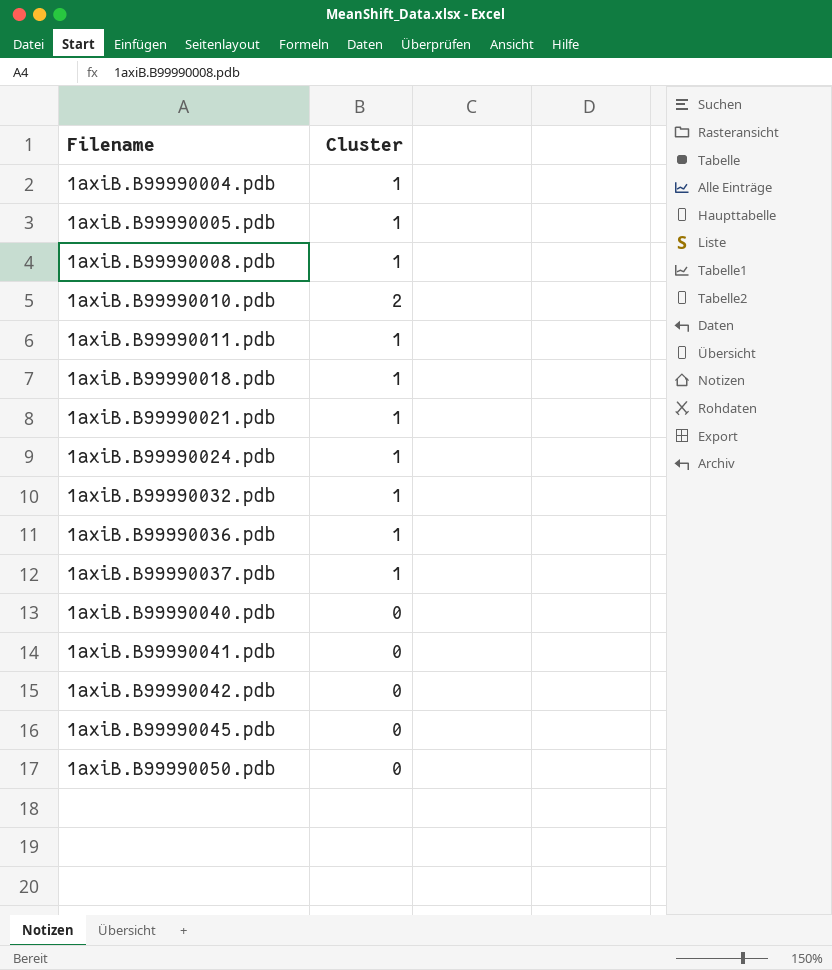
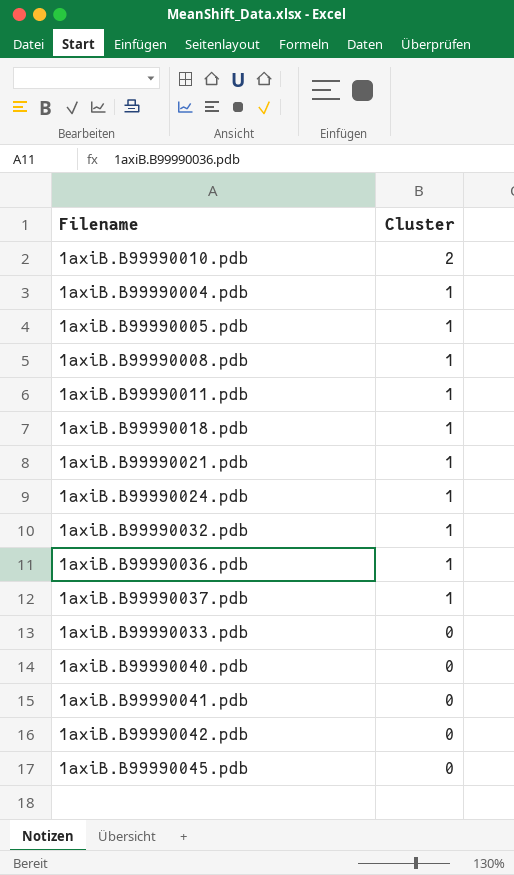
row order: Filename ascending -> Cluster descending
row 1axiB.B99990050.pdb: 0 -> none
row 1axiB.B99990033.pdb: none -> 0

